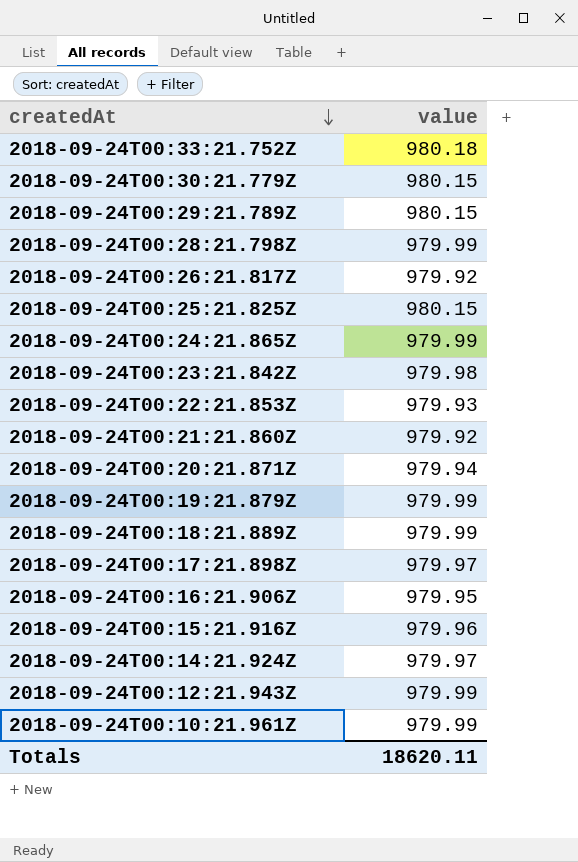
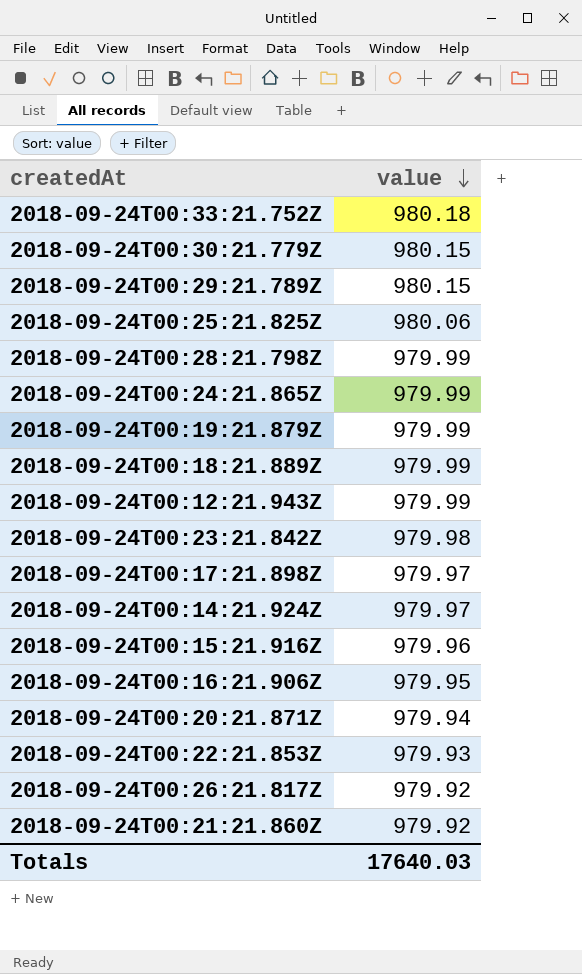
row order: createdAt descending -> value descending
row 2018-09-24T00:10:21.961Z: 979.99 -> none
2018-09-24T00:25:21.825Z | value: 980.15 -> 980.06
Totals | value: 18620.11 -> 17640.03

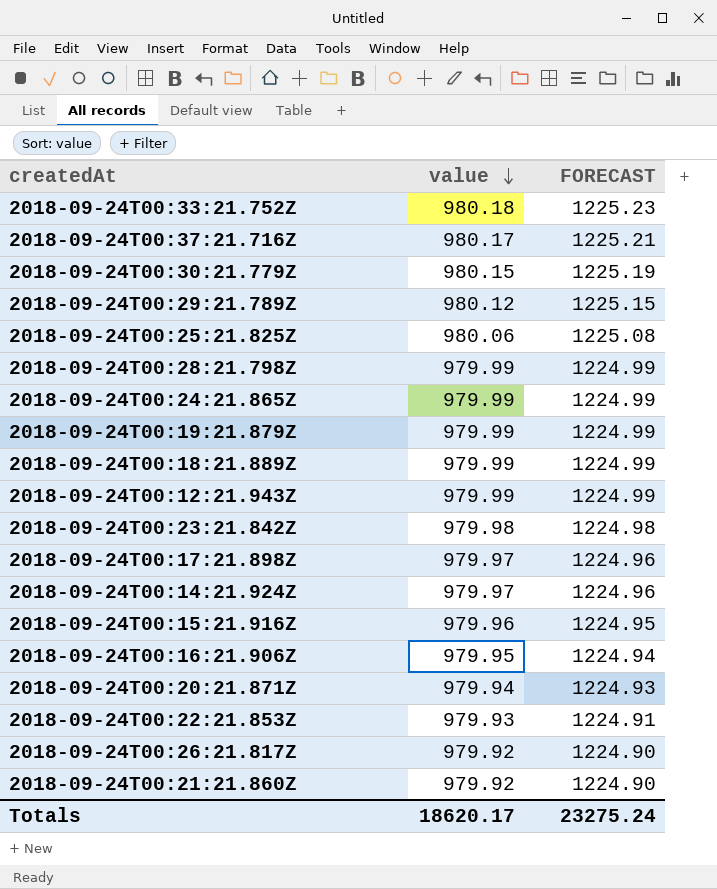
column FORECAST | formula: none -> [value] * 1.25
row 2018-09-24T00:37:21.716Z: none -> 980.17 | 1225.21
2018-09-24T00:29:21.789Z | value: 980.15 -> 980.12
Totals | value: 17640.03 -> 18620.17

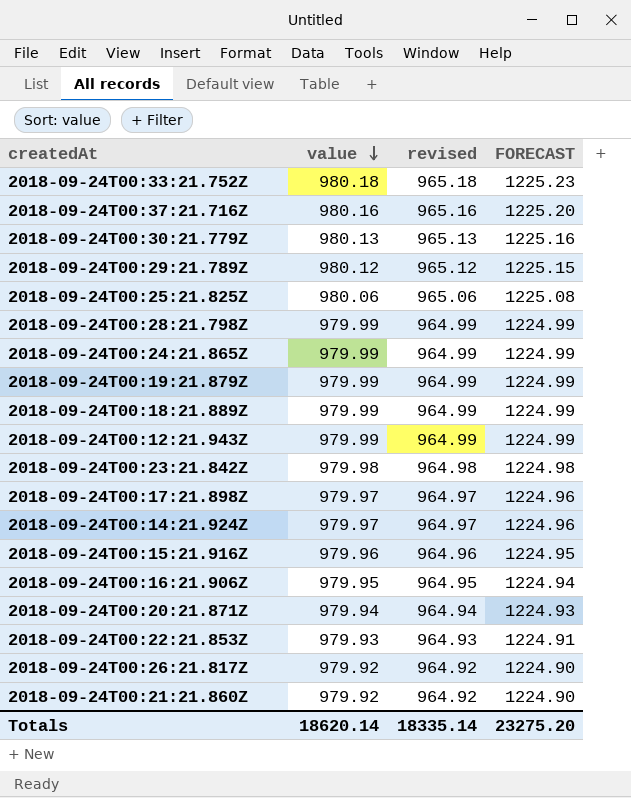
column revised | formula: none -> [value] - 15
2018-09-24T00:37:21.716Z | value: 980.17 -> 980.16
2018-09-24T00:37:21.716Z | FORECAST: 1225.21 -> 1225.20
2018-09-24T00:30:21.779Z | value: 980.15 -> 980.13
2018-09-24T00:30:21.779Z | FORECAST: 1225.19 -> 1225.16
Totals | value: 18620.17 -> 18620.14
Totals | FORECAST: 23275.24 -> 23275.20

